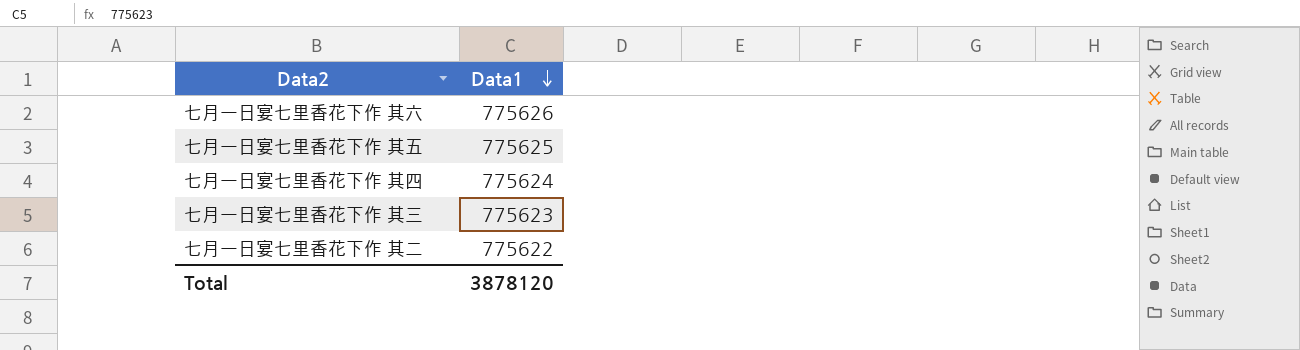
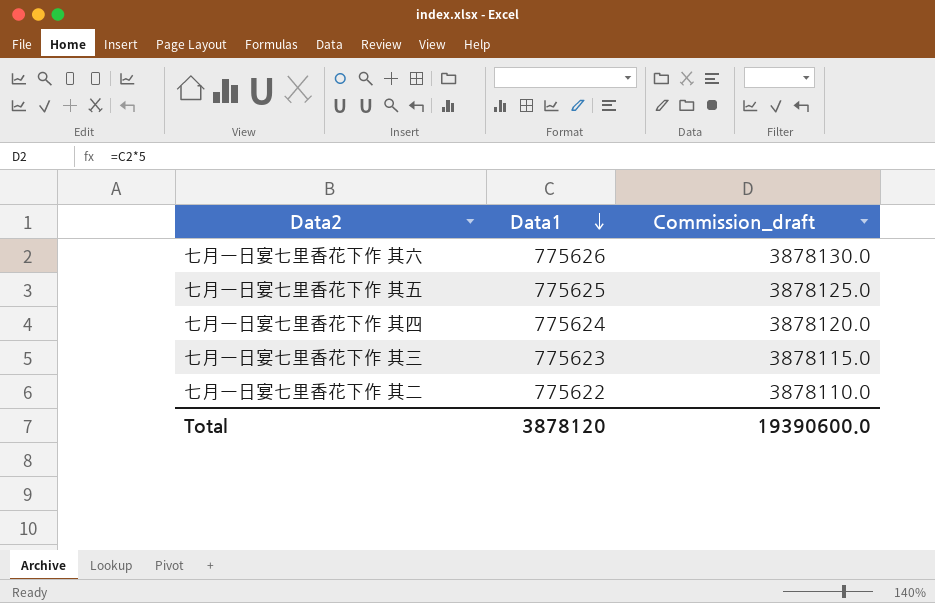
column Commission_draft | formula: none -> [Data1] * 5

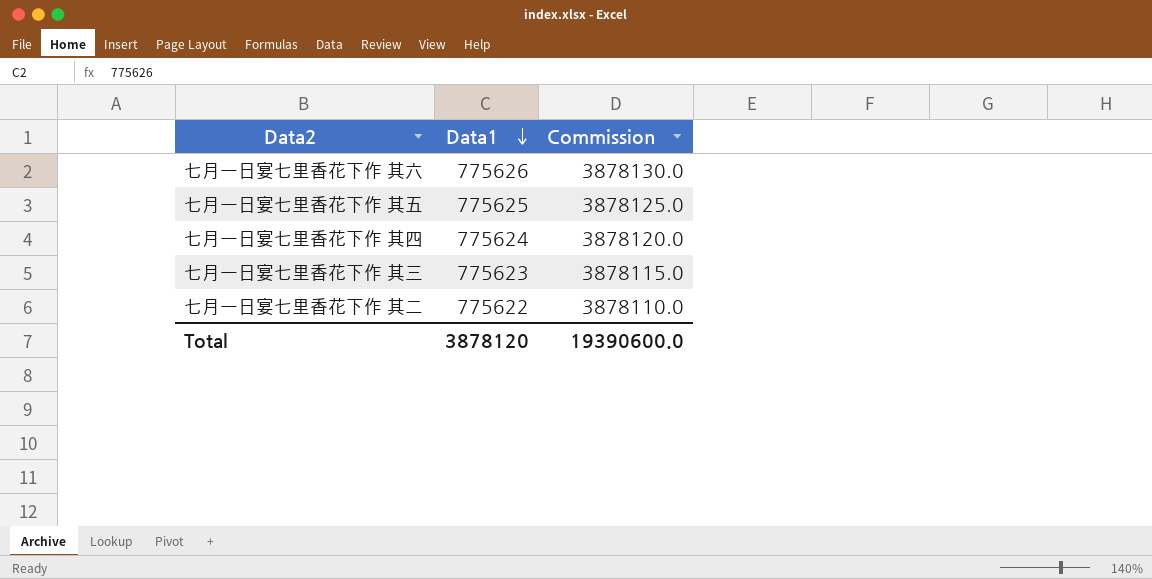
column name: Commission_draft -> Commission

